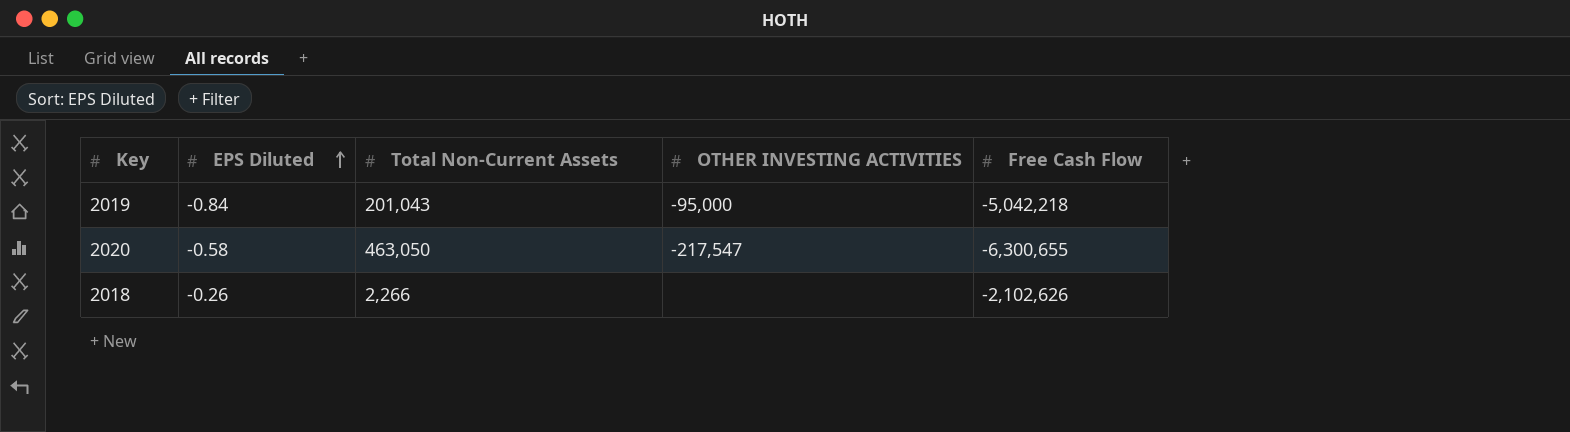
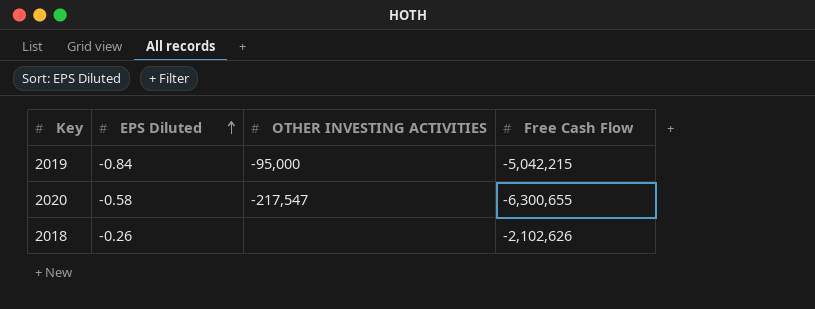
column Total Non-Current Assets | position: 3 -> none
2019 | Free Cash Flow: -5,042,218 -> -5,042,215

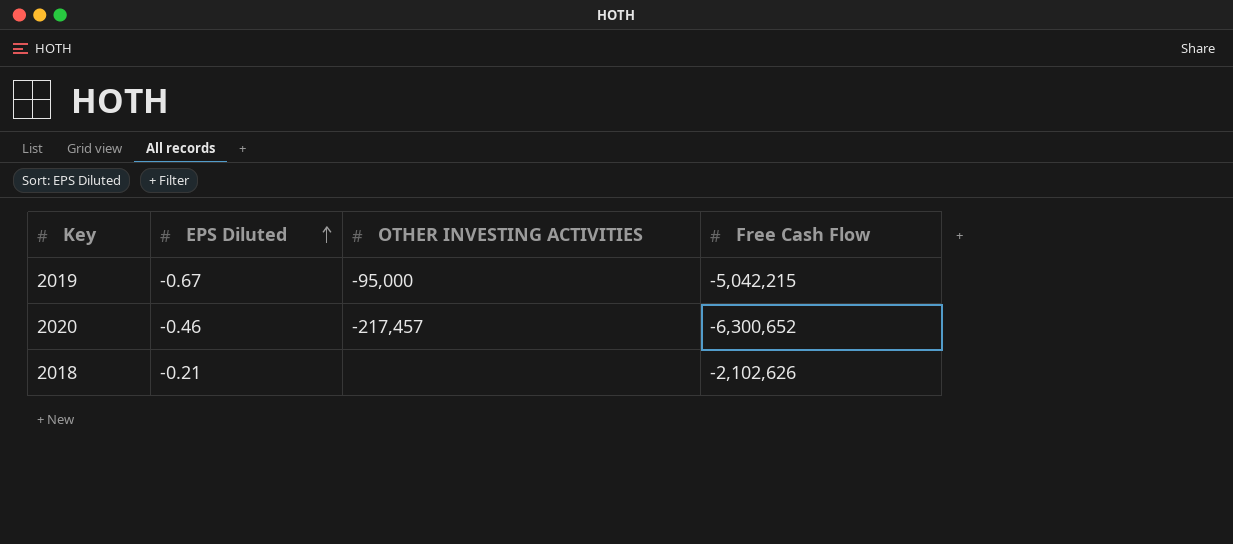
2019 | EPS Diluted: -0.84 -> -0.67
2020 | EPS Diluted: -0.58 -> -0.46
2020 | OTHER INVESTING ACTIVITIES: -217,547 -> -217,457
2020 | Free Cash Flow: -6,300,655 -> -6,300,652
2018 | EPS Diluted: -0.26 -> -0.21

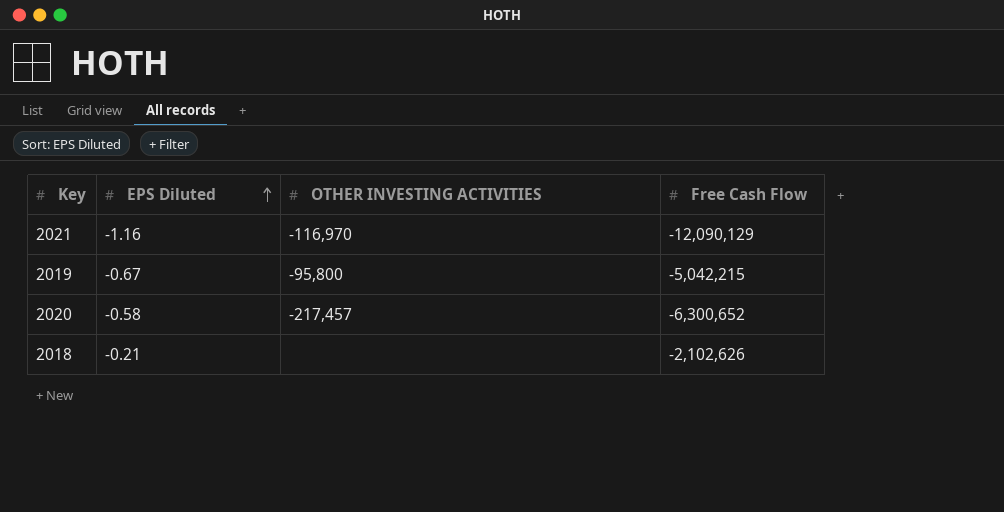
row 2021: none -> -1.16 | -116,970 | -12,090,129
2019 | OTHER INVESTING ACTIVITIES: -95,000 -> -95,800
2020 | EPS Diluted: -0.46 -> -0.58

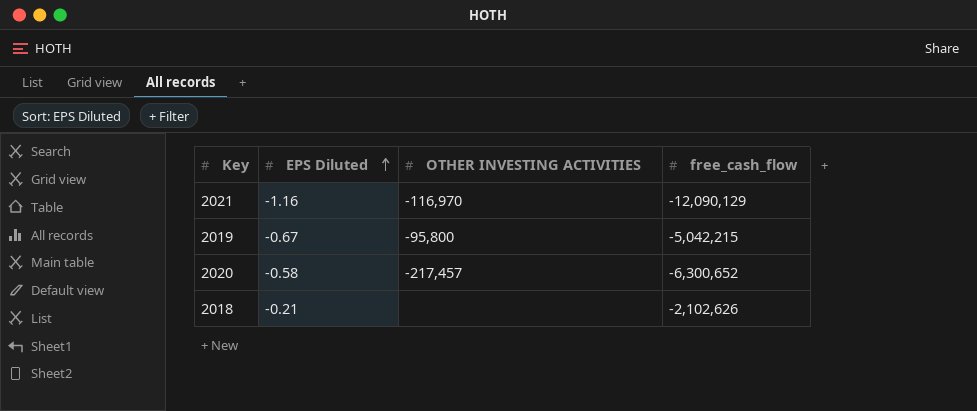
column name: Free Cash Flow -> free_cash_flow

